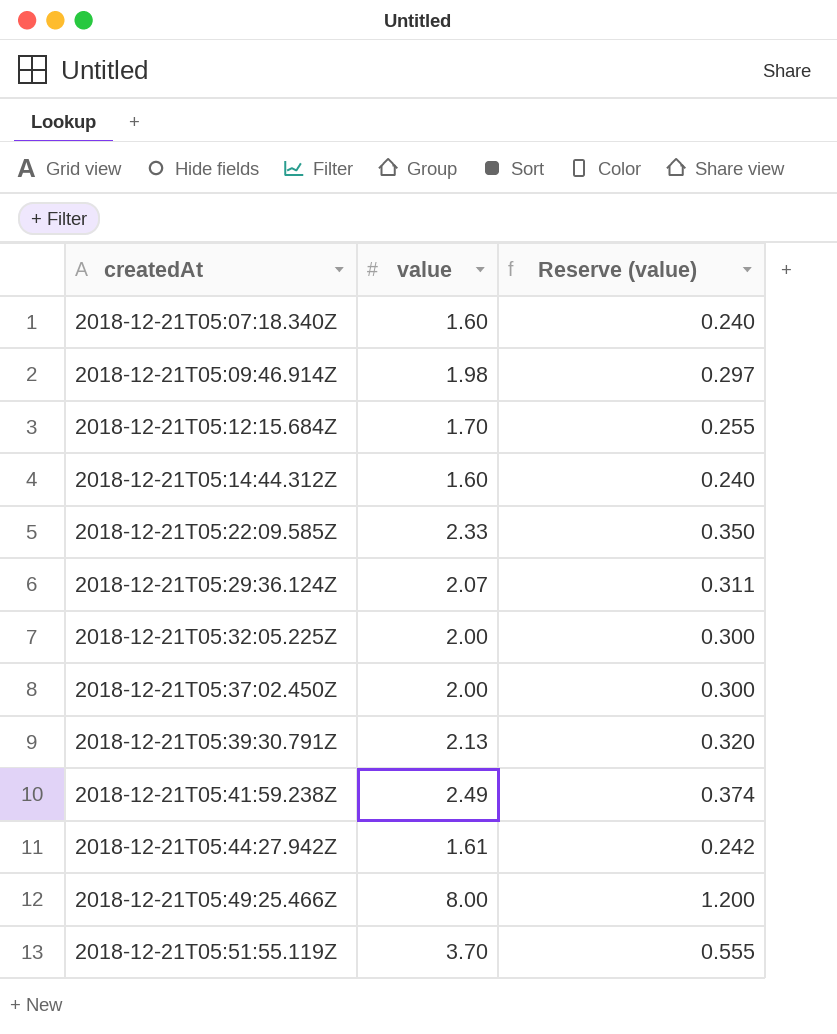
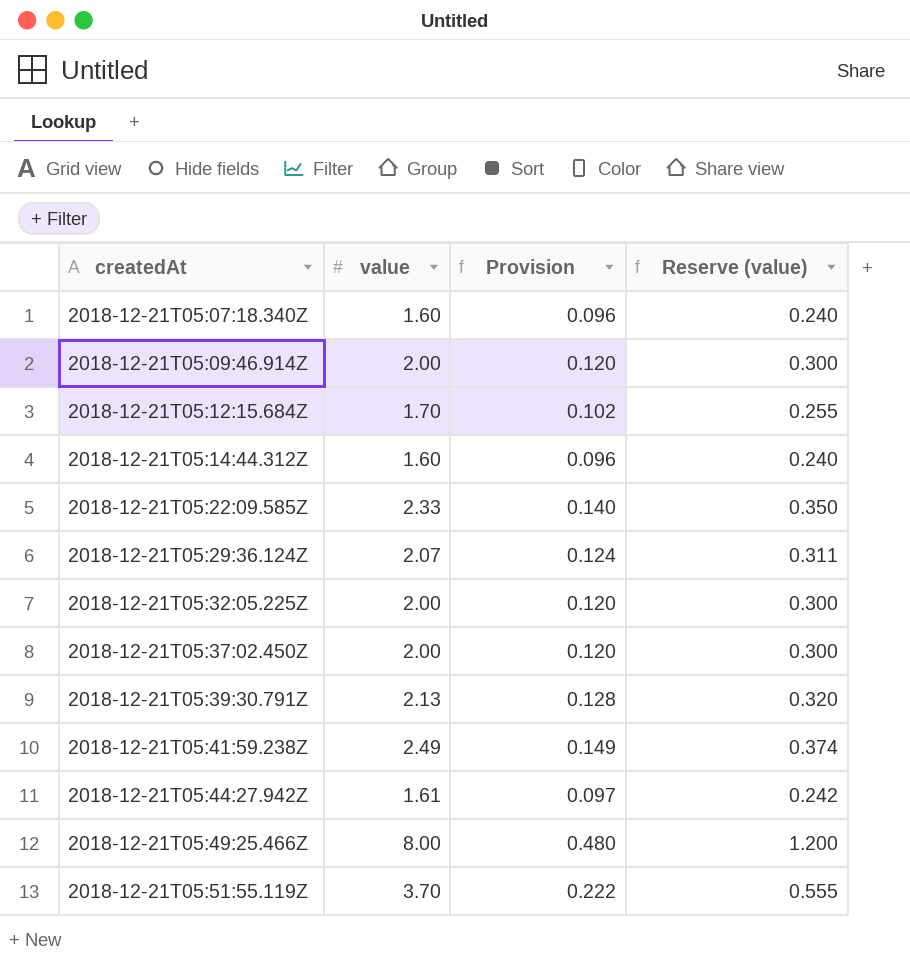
column Provision | formula: none -> [value] * 0.06
2018-12-21T05:09:46.914Z | value: 1.98 -> 2.00
2018-12-21T05:09:46.914Z | Reserve (value): 0.297 -> 0.300

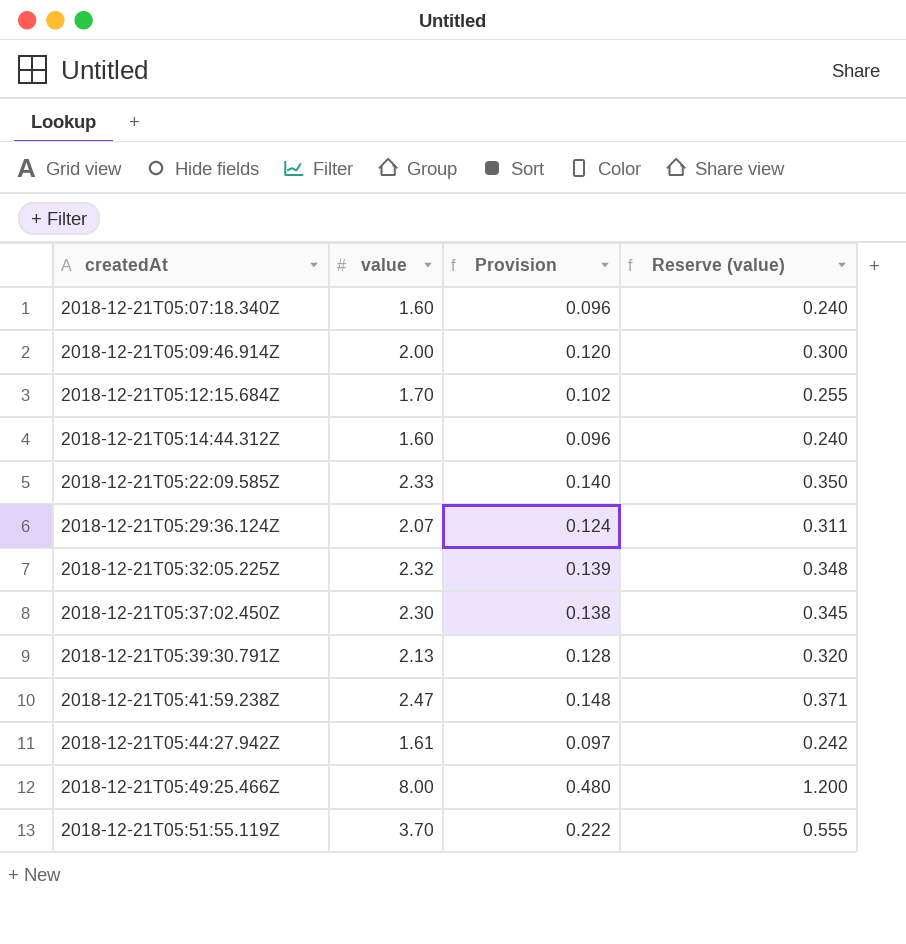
2018-12-21T05:32:05.225Z | value: 2.00 -> 2.32
2018-12-21T05:32:05.225Z | Provision: 0.120 -> 0.139
2018-12-21T05:32:05.225Z | Reserve (value): 0.300 -> 0.348
2018-12-21T05:37:02.450Z | value: 2.00 -> 2.30
2018-12-21T05:37:02.450Z | Provision: 0.120 -> 0.138
2018-12-21T05:37:02.450Z | Reserve (value): 0.300 -> 0.345
2018-12-21T05:41:59.238Z | value: 2.49 -> 2.47
2018-12-21T05:41:59.238Z | Provision: 0.149 -> 0.148
2018-12-21T05:41:59.238Z | Reserve (value): 0.374 -> 0.371

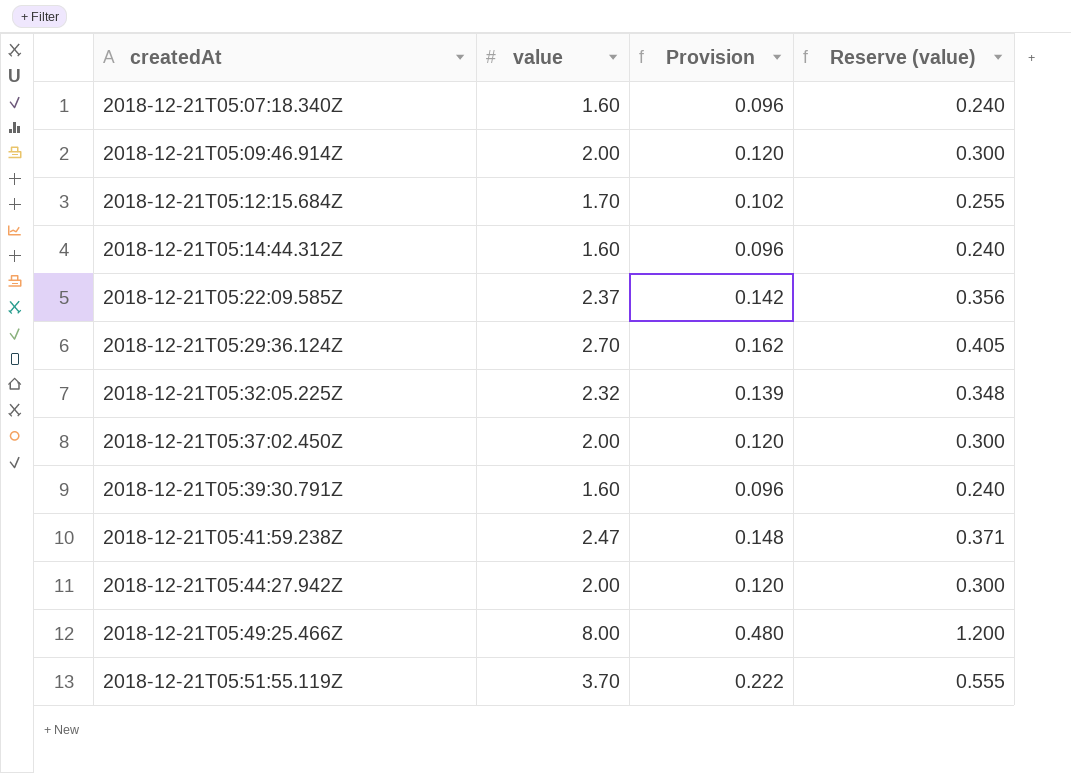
2018-12-21T05:22:09.585Z | value: 2.33 -> 2.37
2018-12-21T05:22:09.585Z | Provision: 0.140 -> 0.142
2018-12-21T05:22:09.585Z | Reserve (value): 0.350 -> 0.356
2018-12-21T05:29:36.124Z | value: 2.07 -> 2.70
2018-12-21T05:29:36.124Z | Provision: 0.124 -> 0.162
2018-12-21T05:29:36.124Z | Reserve (value): 0.311 -> 0.405
2018-12-21T05:37:02.450Z | value: 2.30 -> 2.00
2018-12-21T05:37:02.450Z | Provision: 0.138 -> 0.120
2018-12-21T05:37:02.450Z | Reserve (value): 0.345 -> 0.300
2018-12-21T05:39:30.791Z | value: 2.13 -> 1.60
2018-12-21T05:39:30.791Z | Provision: 0.128 -> 0.096
2018-12-21T05:39:30.791Z | Reserve (value): 0.320 -> 0.240
2018-12-21T05:44:27.942Z | value: 1.61 -> 2.00
2018-12-21T05:44:27.942Z | Provision: 0.097 -> 0.120
2018-12-21T05:44:27.942Z | Reserve (value): 0.242 -> 0.300

